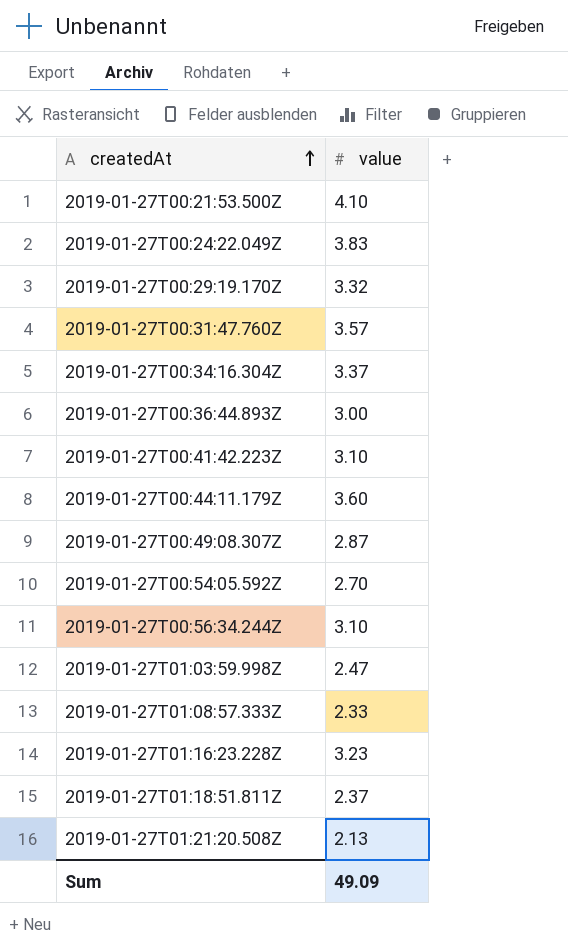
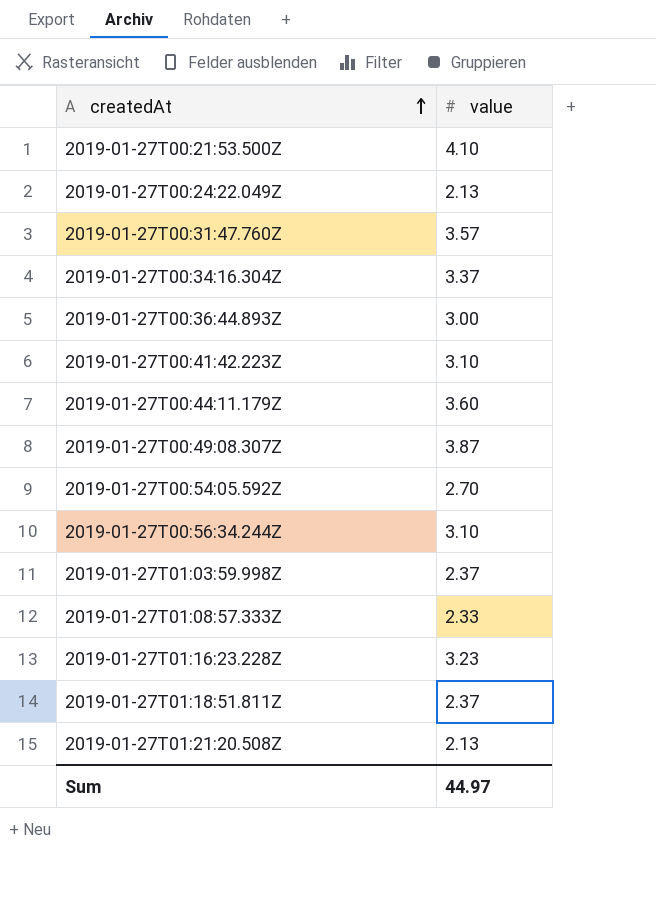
row 2019-01-27T00:29:19.170Z: 3.32 -> none
2019-01-27T00:24:22.049Z | value: 3.83 -> 2.13
2019-01-27T00:49:08.307Z | value: 2.87 -> 3.87
2019-01-27T01:03:59.998Z | value: 2.47 -> 2.37
Sum | value: 49.09 -> 44.97

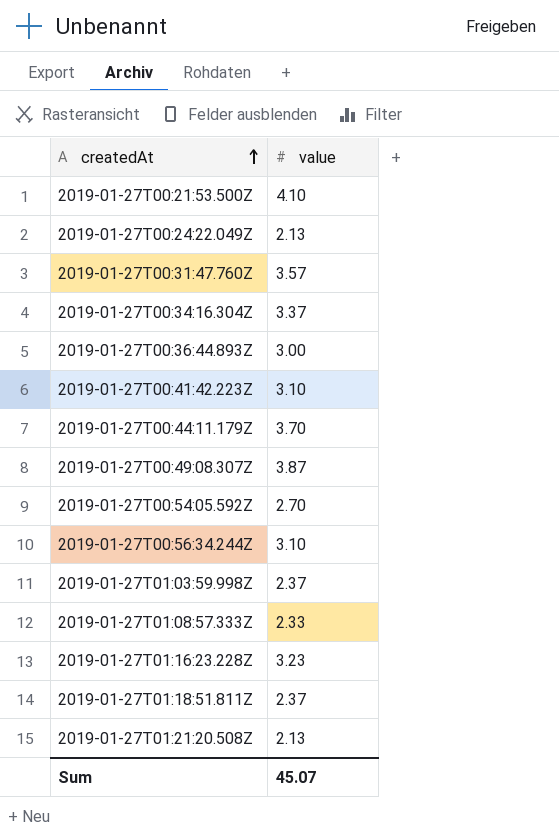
2019-01-27T00:44:11.179Z | value: 3.60 -> 3.70
Sum | value: 44.97 -> 45.07

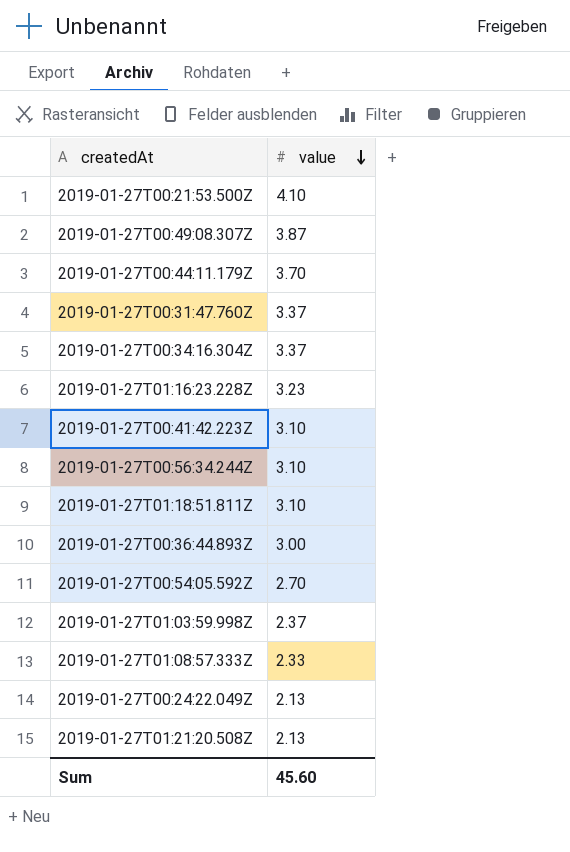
row order: createdAt ascending -> value descending
2019-01-27T00:31:47.760Z | value: 3.57 -> 3.37
2019-01-27T01:18:51.811Z | value: 2.37 -> 3.10
Sum | value: 45.07 -> 45.60

